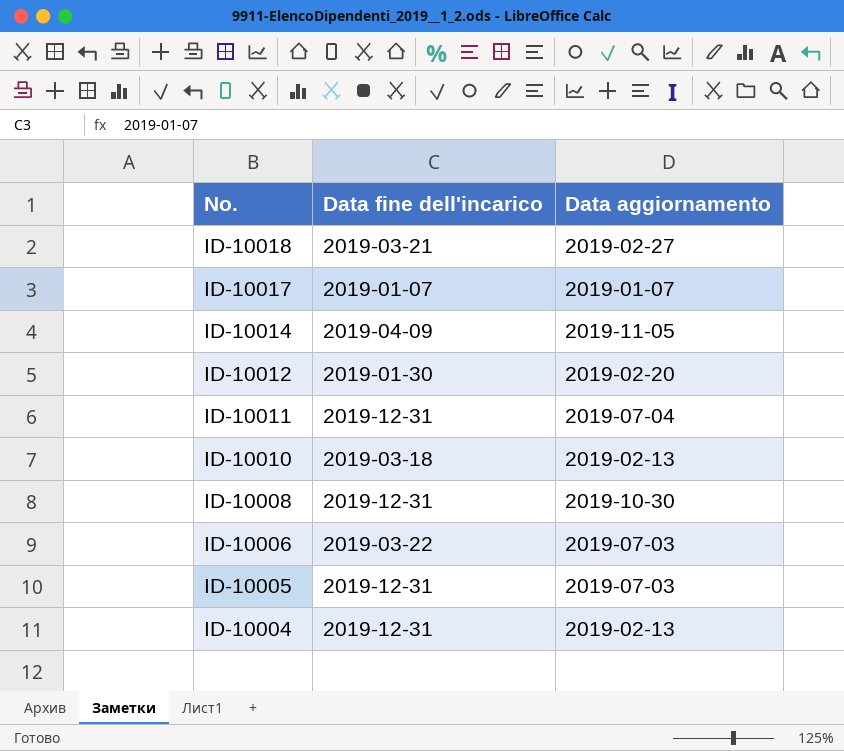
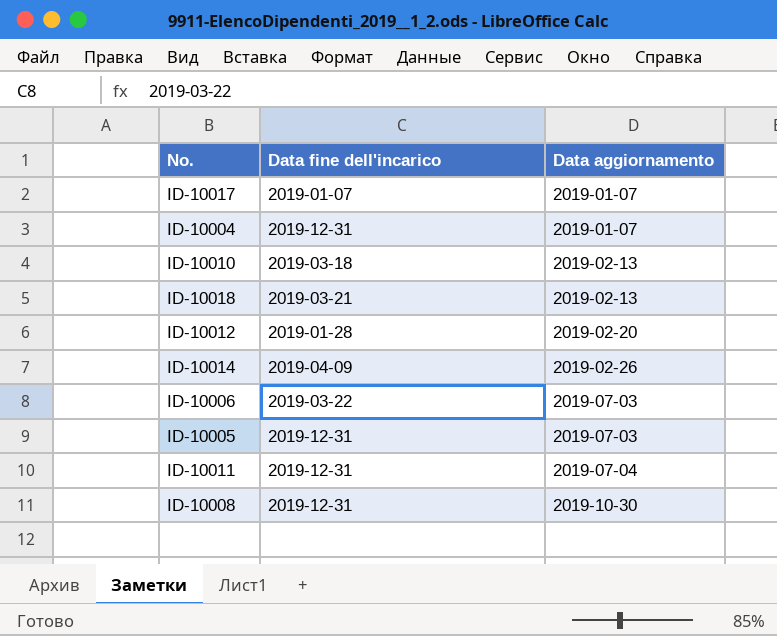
row order: No. descending -> Data aggiornamento ascending
ID-10004 | Data aggiornamento: 2019-02-13 -> 2019-01-07
ID-10018 | Data aggiornamento: 2019-02-27 -> 2019-02-13
ID-10012 | Data fine dell'incarico: 2019-01-30 -> 2019-01-28
ID-10014 | Data aggiornamento: 2019-11-05 -> 2019-02-26

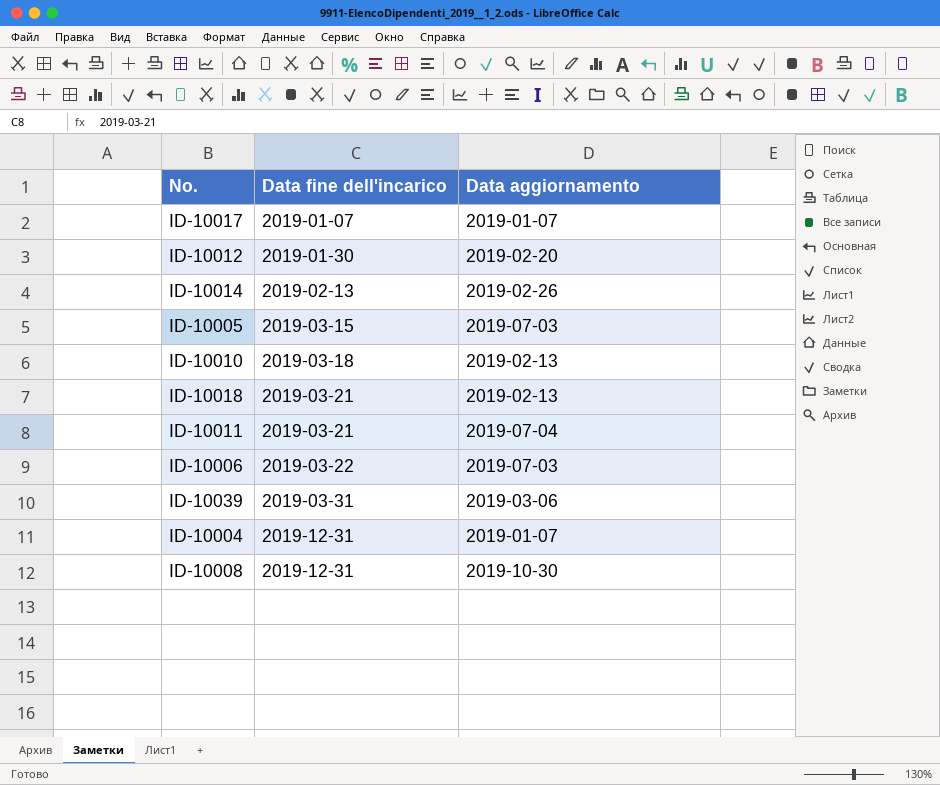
row order: Data aggiornamento ascending -> Data fine dell'incarico ascending
ID-10012 | Data fine dell'incarico: 2019-01-28 -> 2019-01-30
ID-10014 | Data fine dell'incarico: 2019-04-09 -> 2019-02-13
ID-10005 | Data fine dell'incarico: 2019-12-31 -> 2019-03-15
ID-10011 | Data fine dell'incarico: 2019-12-31 -> 2019-03-21
row ID-10039: none -> 2019-03-31 | 2019-03-06

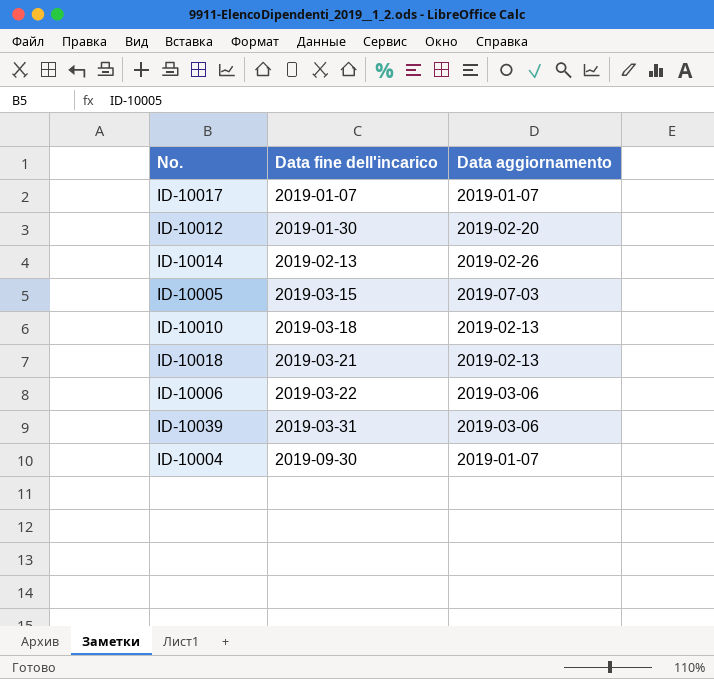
row ID-10011: 2019-03-21 | 2019-07-04 -> none
row ID-10008: 2019-12-31 | 2019-10-30 -> none
ID-10006 | Data aggiornamento: 2019-07-03 -> 2019-03-06
ID-10004 | Data fine dell'incarico: 2019-12-31 -> 2019-09-30

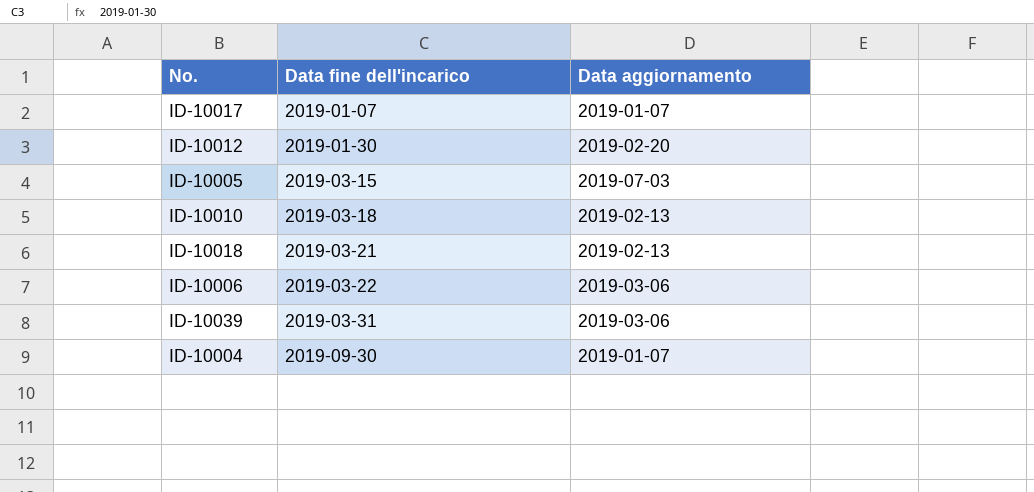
row ID-10014: 2019-02-13 | 2019-02-26 -> none

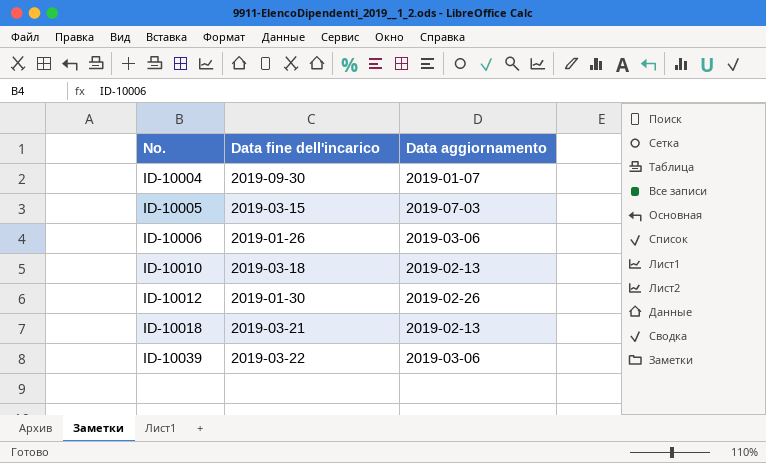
row order: Data fine dell'incarico ascending -> No. ascending
row ID-10017: 2019-01-07 | 2019-01-07 -> none
ID-10006 | Data fine dell'incarico: 2019-03-22 -> 2019-01-26
ID-10012 | Data aggiornamento: 2019-02-20 -> 2019-02-26
ID-10039 | Data fine dell'incarico: 2019-03-31 -> 2019-03-22

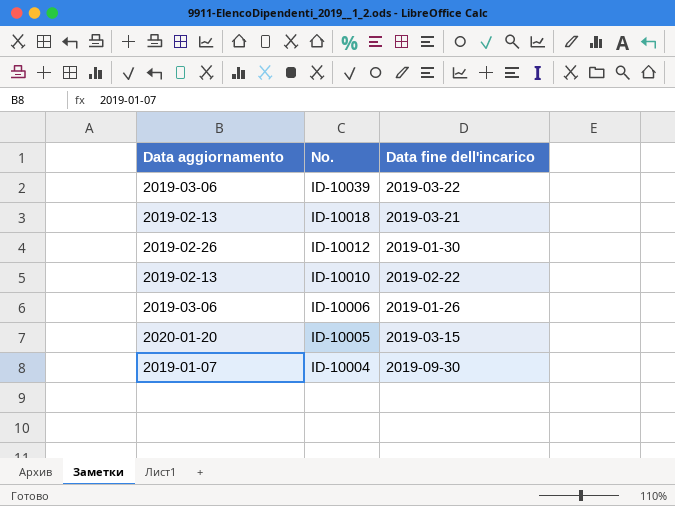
row order: No. ascending -> No. descending
column Data aggiornamento | position: 3 -> 1
ID-10010 | Data fine dell'incarico: 2019-03-18 -> 2019-02-22
ID-10005 | Data aggiornamento: 2019-07-03 -> 2020-01-20

